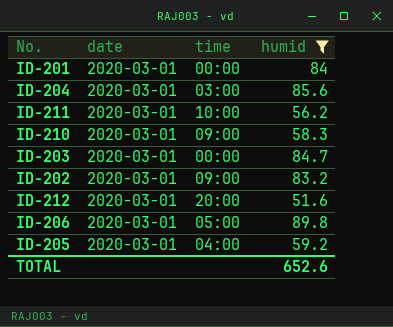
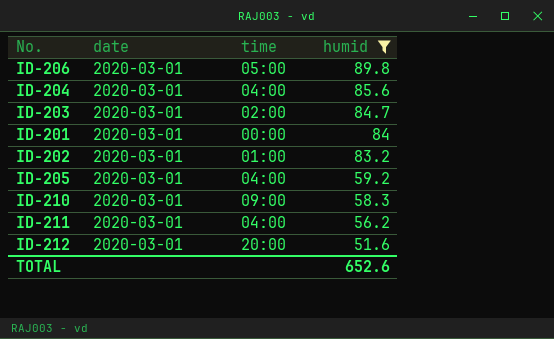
row order: none -> humid descending
ID-204 | time: 03:00 -> 04:00
ID-203 | time: 00:00 -> 02:00
ID-202 | time: 09:00 -> 01:00
ID-211 | time: 10:00 -> 04:00

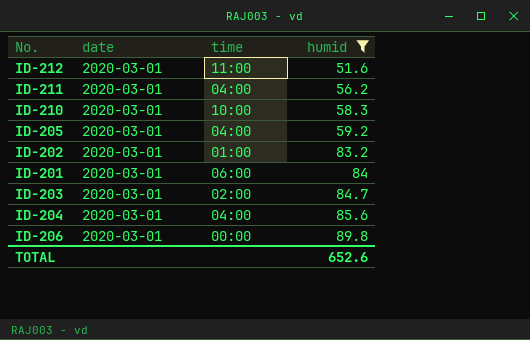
row order: humid descending -> humid ascending
ID-212 | time: 20:00 -> 11:00
ID-210 | time: 09:00 -> 10:00
ID-201 | time: 00:00 -> 06:00
ID-206 | time: 05:00 -> 00:00

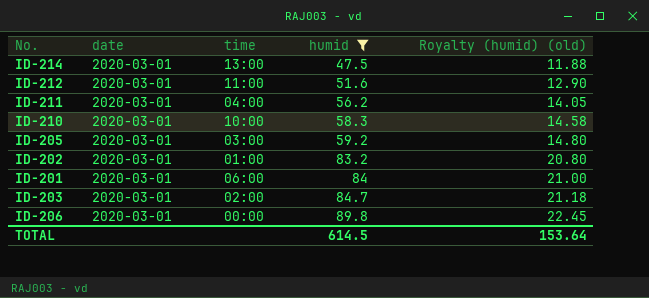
column Royalty (humid) (old) | formula: none -> [humid] * 0.25
row ID-204: 2020-03-01 | 04:00 | 85.6 -> none
row ID-214: none -> 2020-03-01 | 13:00 | 47.5 | 11.88
ID-205 | time: 04:00 -> 03:00
TOTAL | humid: 652.6 -> 614.5

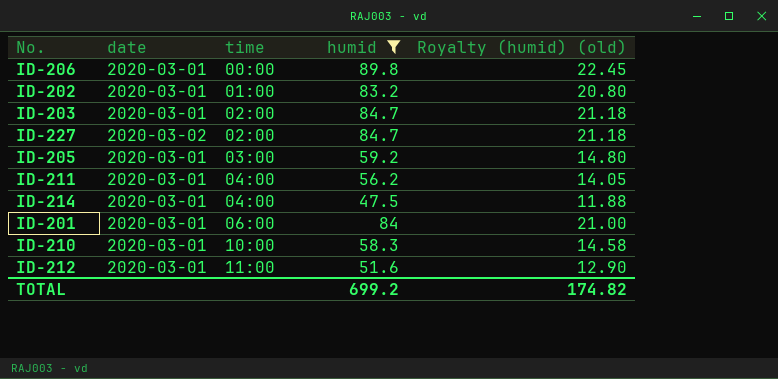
row order: humid ascending -> time ascending
row ID-227: none -> 2020-03-02 | 02:00 | 84.7 | 21.18
ID-214 | time: 13:00 -> 04:00
TOTAL | humid: 614.5 -> 699.2
TOTAL | Royalty (humid) (old): 153.64 -> 174.82

